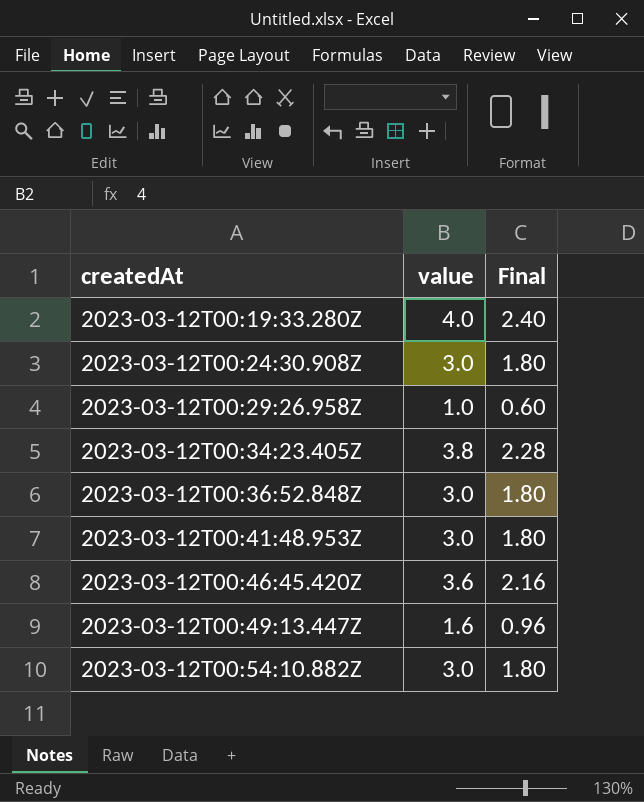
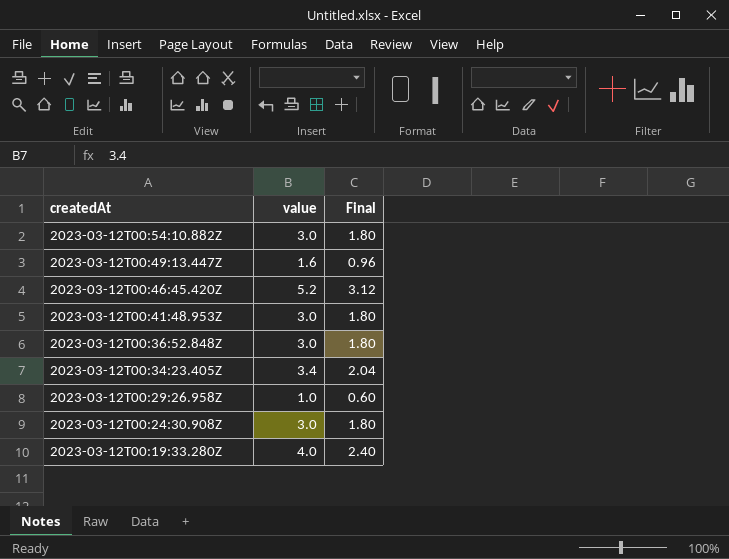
row order: createdAt ascending -> createdAt descending
2023-03-12T00:46:45.420Z | value: 3.6 -> 5.2
2023-03-12T00:46:45.420Z | Final: 2.16 -> 3.12
2023-03-12T00:34:23.405Z | value: 3.8 -> 3.4
2023-03-12T00:34:23.405Z | Final: 2.28 -> 2.04

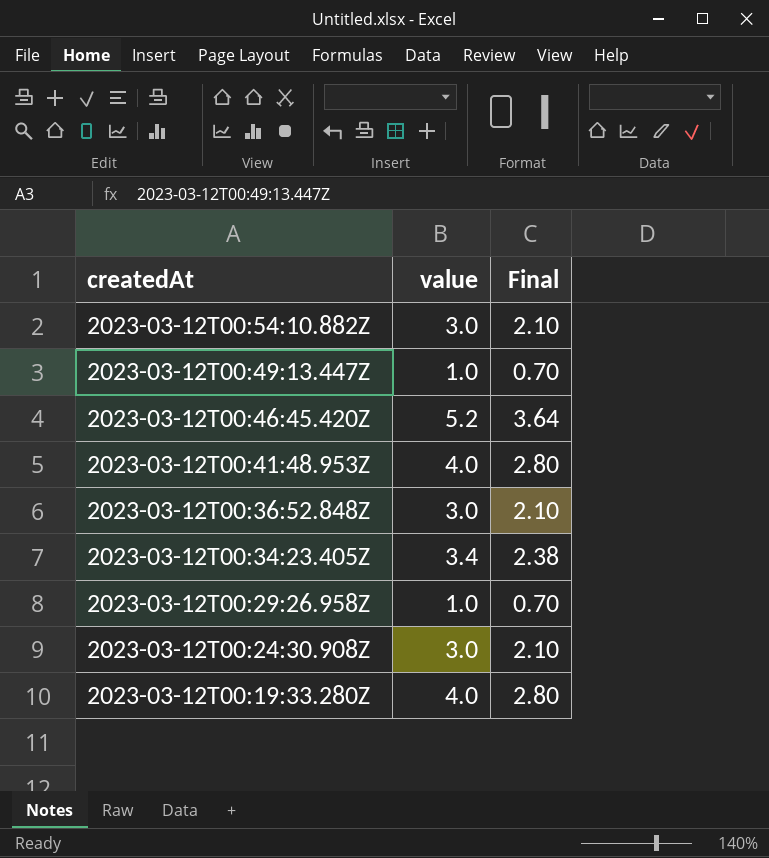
column Final | formula: [value] * 0.6 -> [value] * 0.7
2023-03-12T00:49:13.447Z | value: 1.6 -> 1.0
2023-03-12T00:41:48.953Z | value: 3.0 -> 4.0

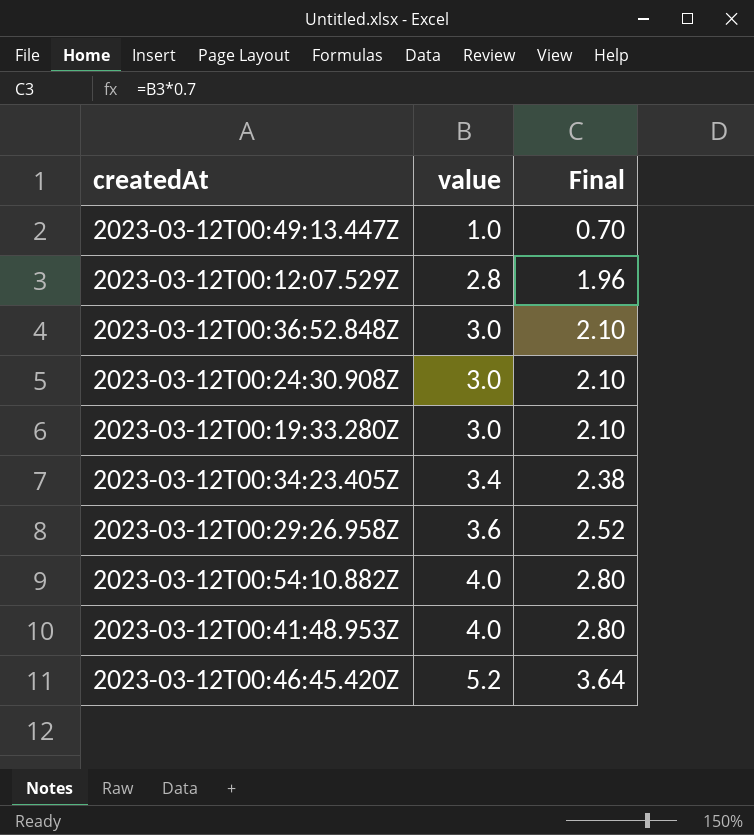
row order: createdAt descending -> value ascending
row 2023-03-12T00:12:07.529Z: none -> 2.8 | 1.96
2023-03-12T00:19:33.280Z | value: 4.0 -> 3.0
2023-03-12T00:19:33.280Z | Final: 2.80 -> 2.10
2023-03-12T00:29:26.958Z | value: 1.0 -> 3.6
2023-03-12T00:29:26.958Z | Final: 0.70 -> 2.52
2023-03-12T00:54:10.882Z | value: 3.0 -> 4.0
2023-03-12T00:54:10.882Z | Final: 2.10 -> 2.80

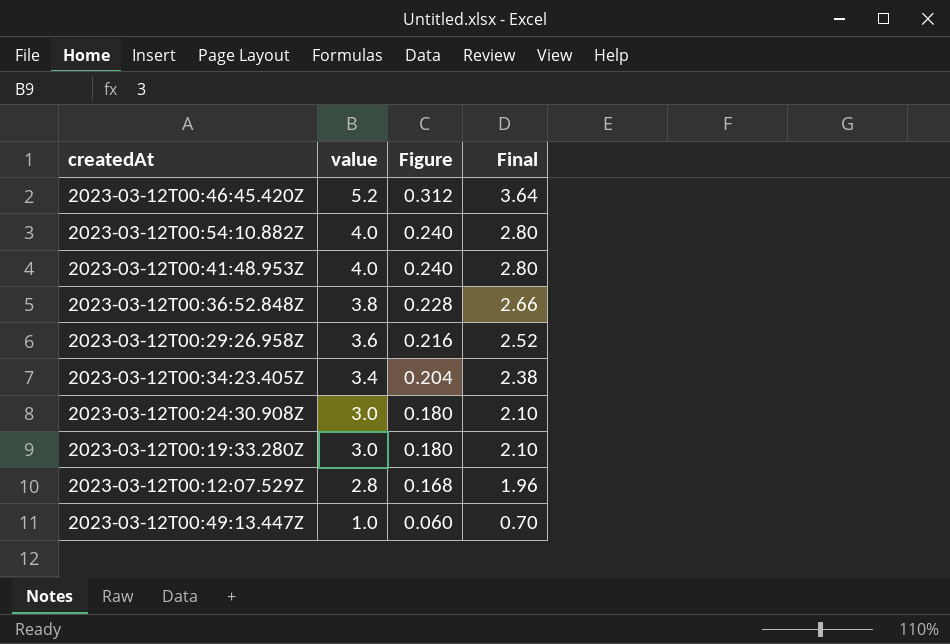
row order: value ascending -> value descending
column Figure | formula: none -> [value] * 0.06
2023-03-12T00:36:52.848Z | value: 3.0 -> 3.8
2023-03-12T00:36:52.848Z | Final: 2.10 -> 2.66

